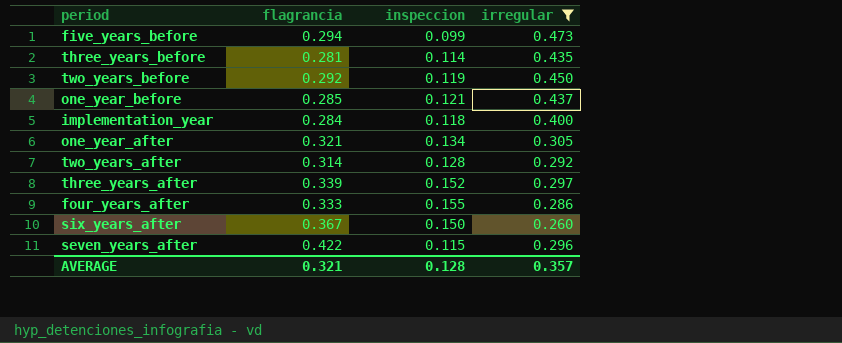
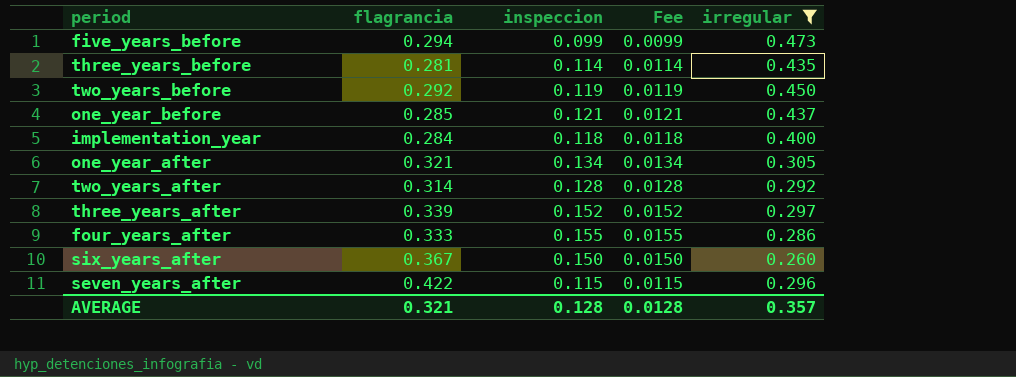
column Fee | formula: none -> [inspeccion] * 0.1

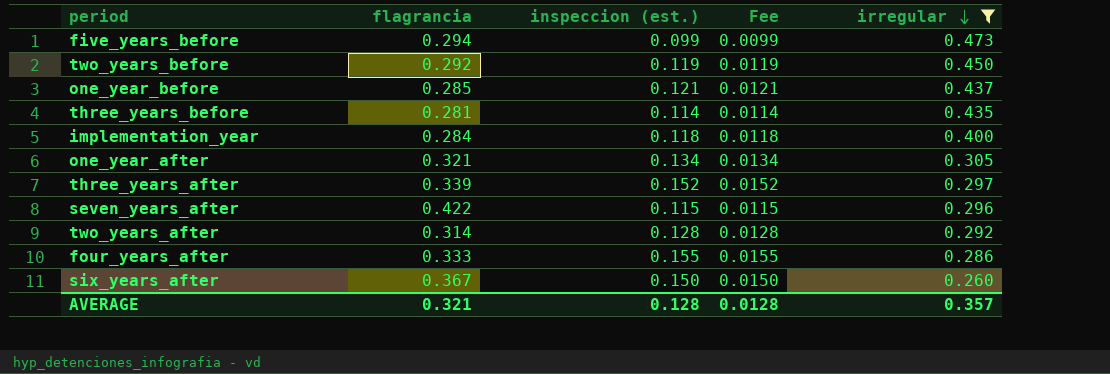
row order: none -> irregular descending
column name: inspeccion -> inspeccion (est.)

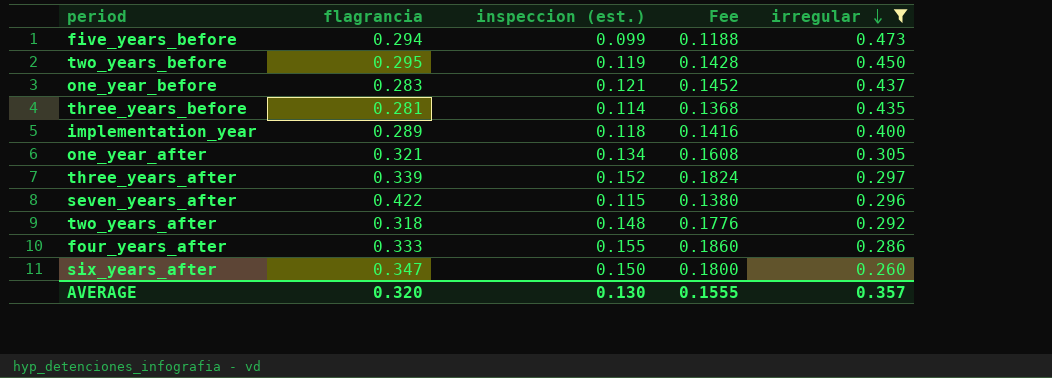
column Fee | formula: [inspeccion (est.)] * 0.1 -> [inspeccion (est.)] * 1.2
two_years_before | flagrancia: 0.292 -> 0.295
one_year_before | flagrancia: 0.285 -> 0.283
implementation_year | flagrancia: 0.284 -> 0.289
two_years_after | flagrancia: 0.314 -> 0.318
two_years_after | inspeccion (est.): 0.128 -> 0.148
six_years_after | flagrancia: 0.367 -> 0.347
AVERAGE | flagrancia: 0.321 -> 0.320
AVERAGE | inspeccion (est.): 0.128 -> 0.130
AVERAGE | Fee: 0.0128 -> 0.1555

